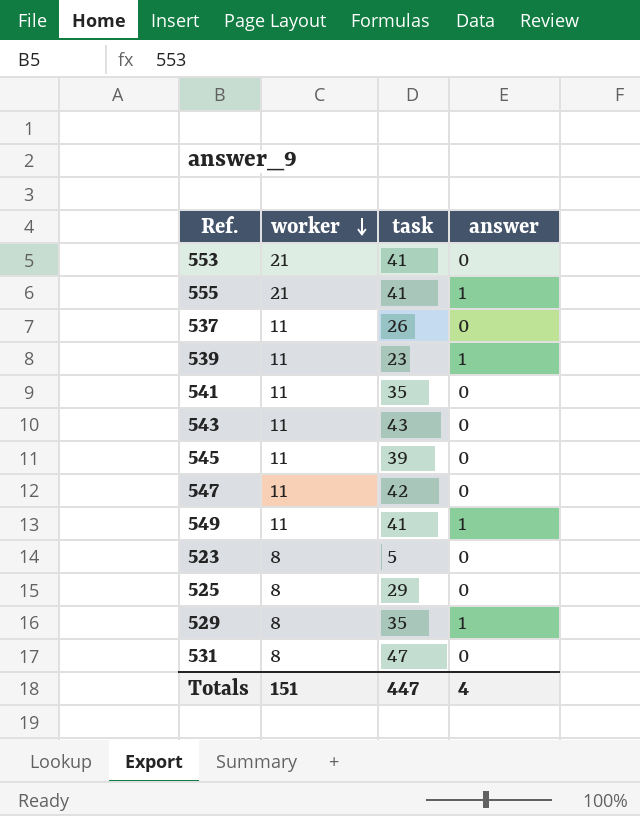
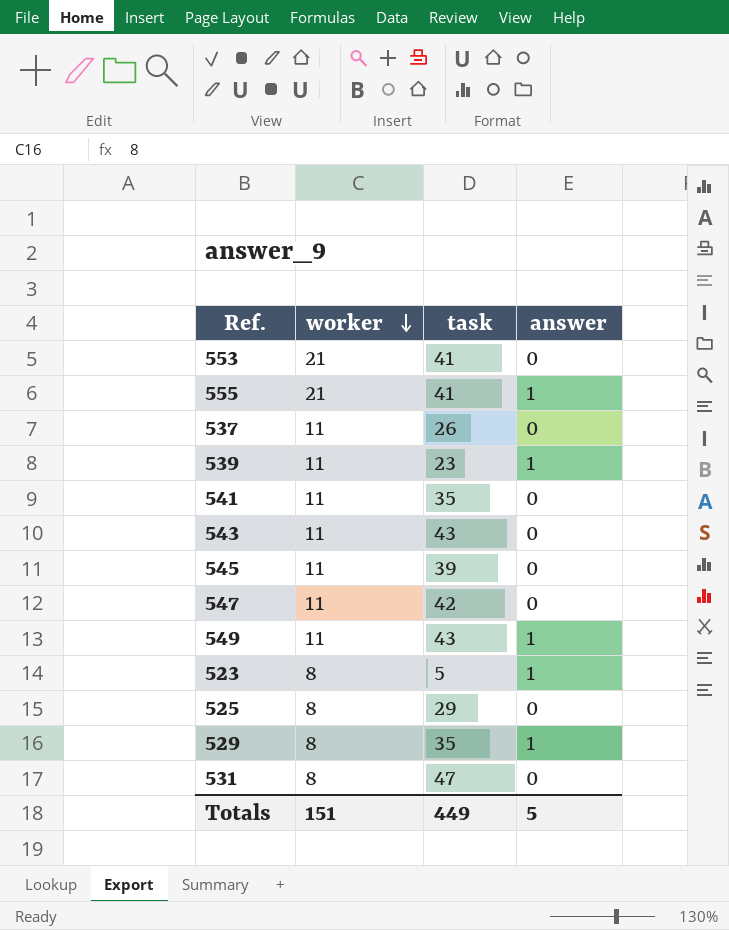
549 | task: 41 -> 43
523 | answer: 0 -> 1
Totals | task: 447 -> 449
Totals | answer: 4 -> 5

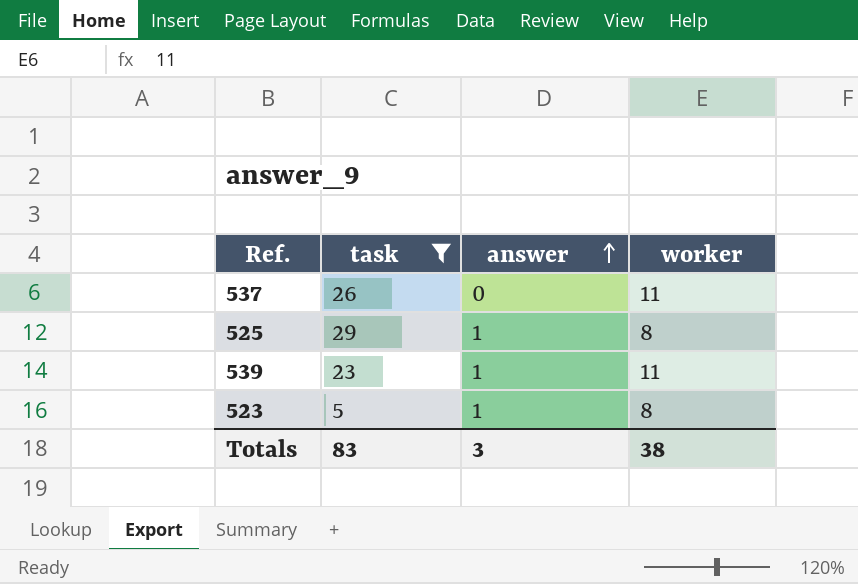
filter: none -> task <= 29
row order: worker descending -> answer ascending
column worker | position: 2 -> 4
525 | answer: 0 -> 1
Totals | task: 449 -> 83
Totals | answer: 5 -> 3
Totals | worker: 151 -> 38

